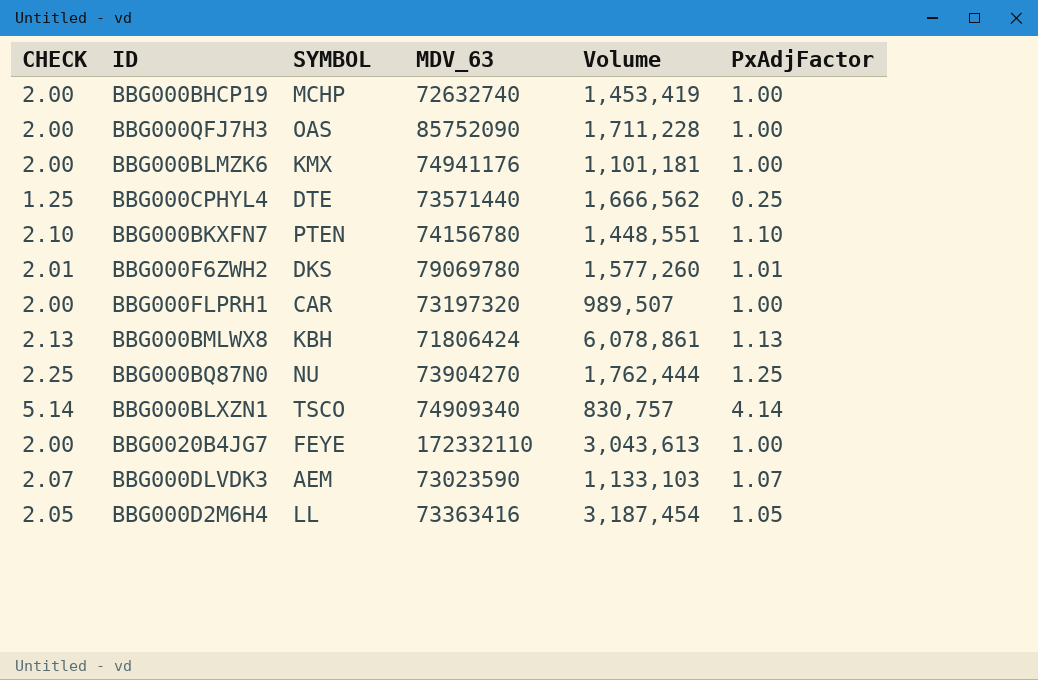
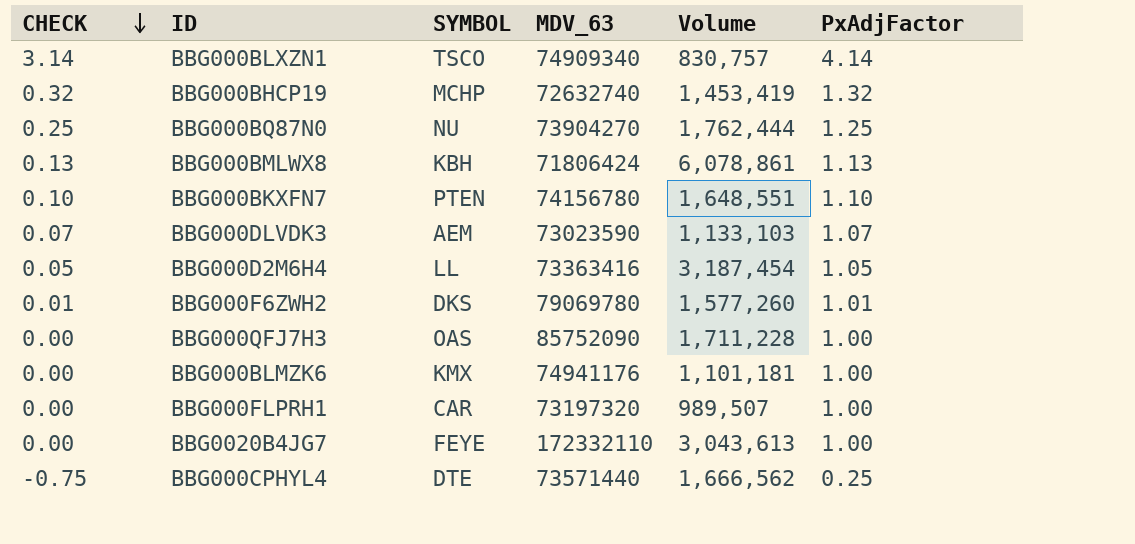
row order: none -> CHECK descending
column CHECK | formula: [PxAdjFactor] + 1 -> [PxAdjFactor] - 1
BBG000BHCP19 | PxAdjFactor: 1.00 -> 1.32
BBG000BKXFN7 | Volume: 1,448,551 -> 1,648,551

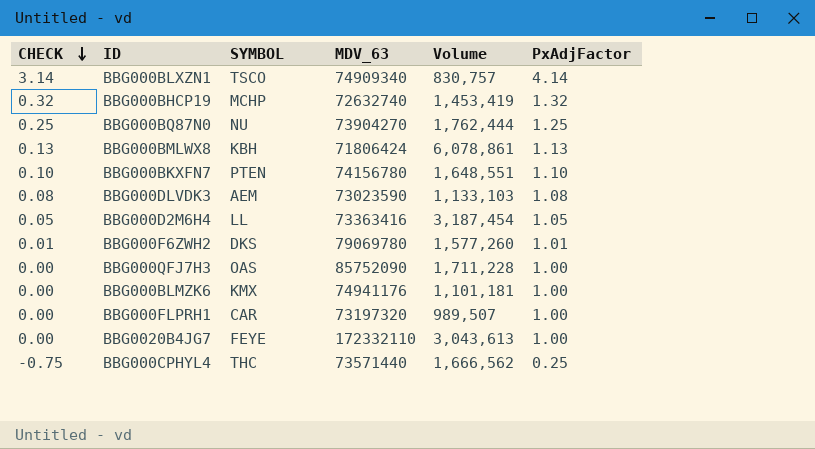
BBG000DLVDK3 | CHECK: 0.07 -> 0.08
BBG000DLVDK3 | PxAdjFactor: 1.07 -> 1.08
BBG000CPHYL4 | SYMBOL: DTE -> THC

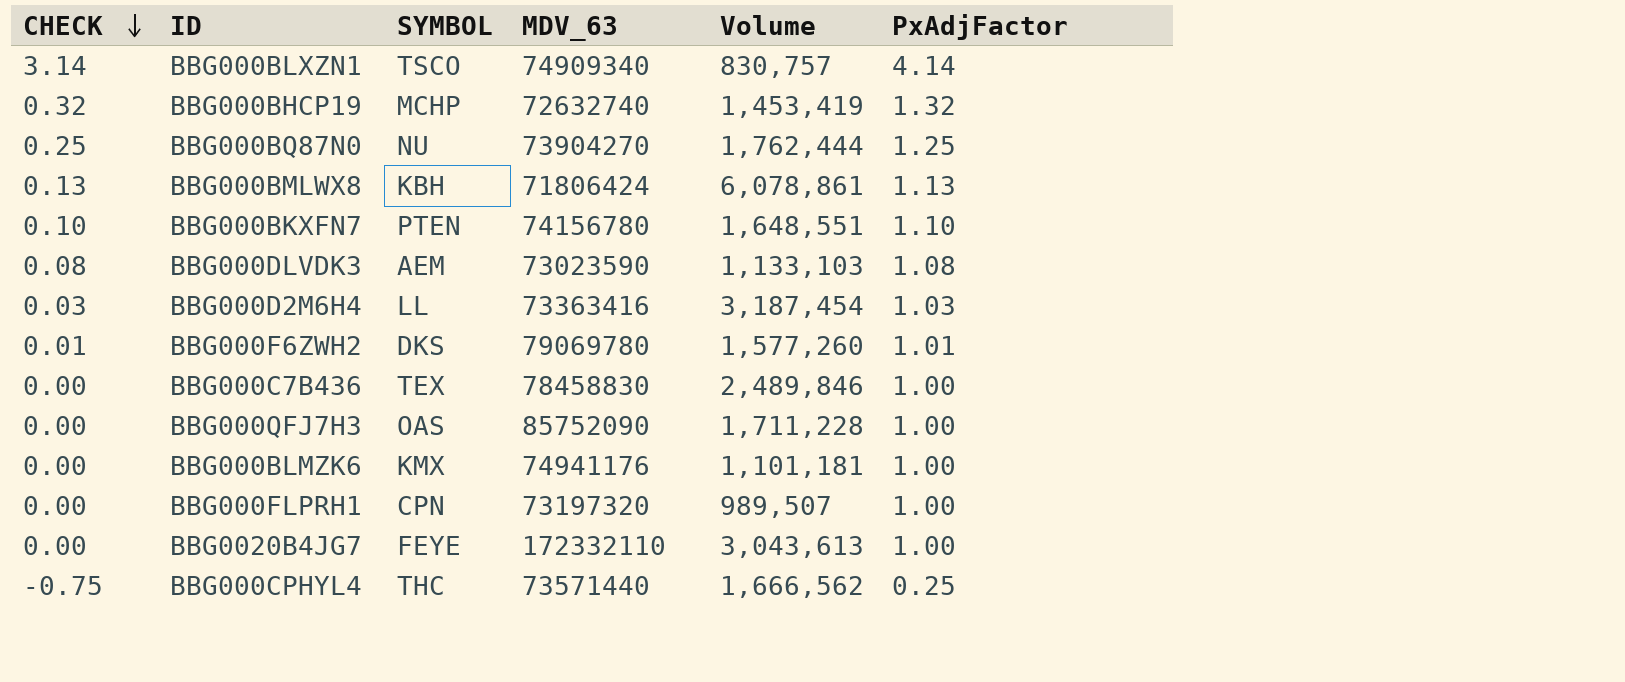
BBG000D2M6H4 | CHECK: 0.05 -> 0.03
BBG000D2M6H4 | PxAdjFactor: 1.05 -> 1.03
row BBG000C7B436: none -> 0.00 | TEX | 78458830 | 2,489,846 | 1.00
BBG000FLPRH1 | SYMBOL: CAR -> CPN

